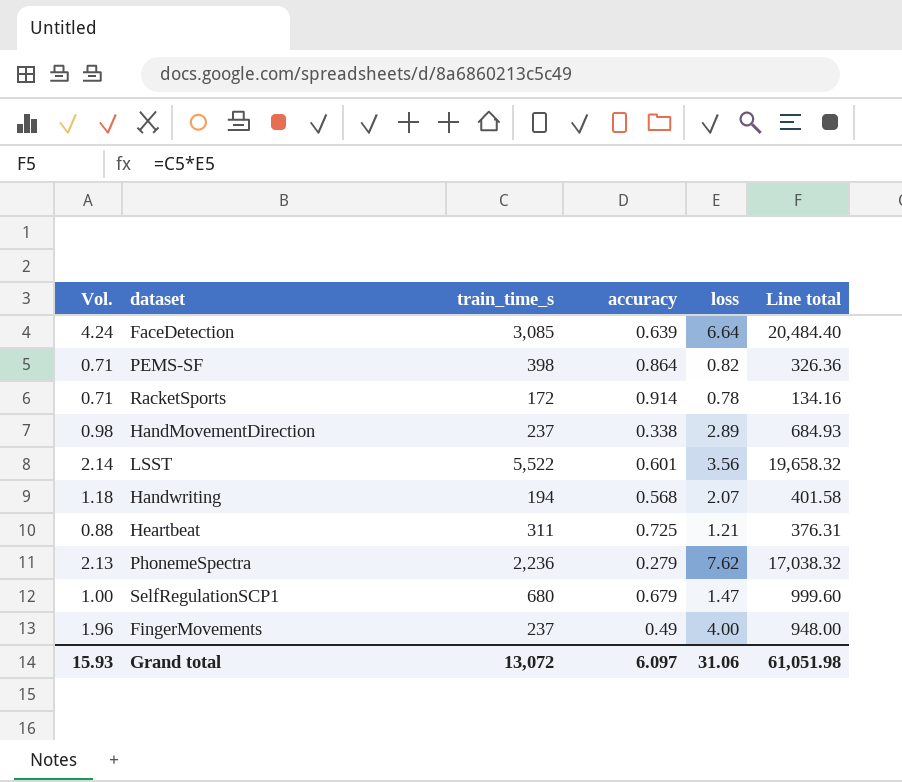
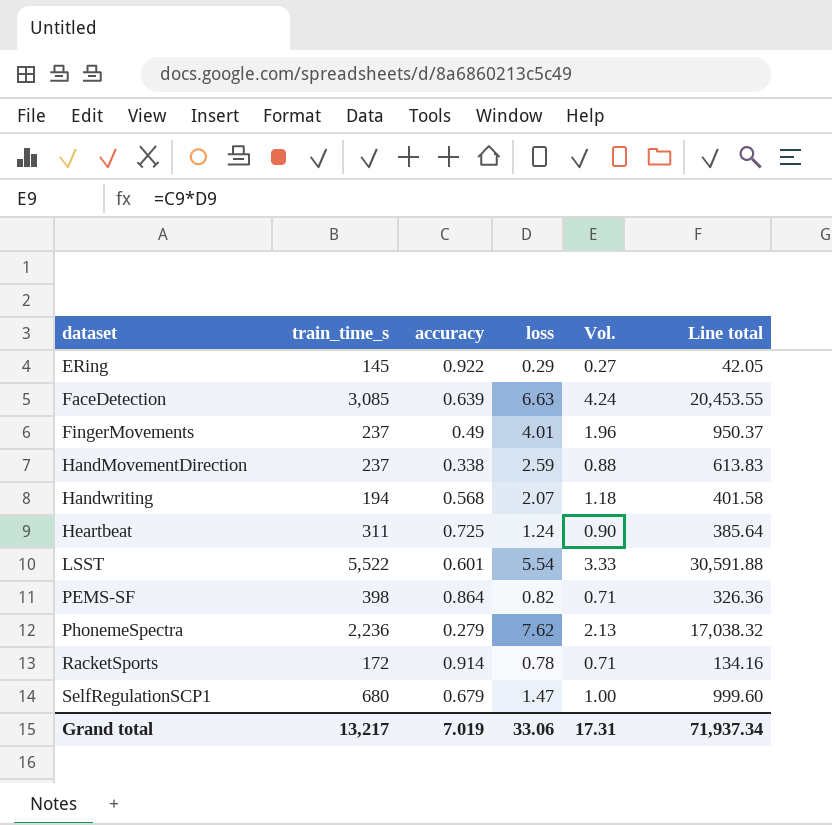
row order: none -> dataset ascending
column Vol. | position: 1 -> 5
row ERing: none -> 145 | 0.922 | 0.29 | 0.27 | 42.05
FaceDetection | loss: 6.64 -> 6.63
FaceDetection | Line total: 20,484.40 -> 20,453.55
FingerMovements | loss: 4.00 -> 4.01
FingerMovements | Line total: 948.00 -> 950.37
HandMovementDirection | loss: 2.89 -> 2.59
HandMovementDirection | Vol.: 0.98 -> 0.88
HandMovementDirection | Line total: 684.93 -> 613.83
Heartbeat | loss: 1.21 -> 1.24
Heartbeat | Vol.: 0.88 -> 0.90
Heartbeat | Line total: 376.31 -> 385.64
LSST | loss: 3.56 -> 5.54
LSST | Vol.: 2.14 -> 3.33
LSST | Line total: 19,658.32 -> 30,591.88
Grand total | train_time_s: 13,072 -> 13,217
Grand total | accuracy: 6.097 -> 7.019
Grand total | loss: 31.06 -> 33.06
Grand total | Vol.: 15.93 -> 17.31
Grand total | Line total: 61,051.98 -> 71,937.34

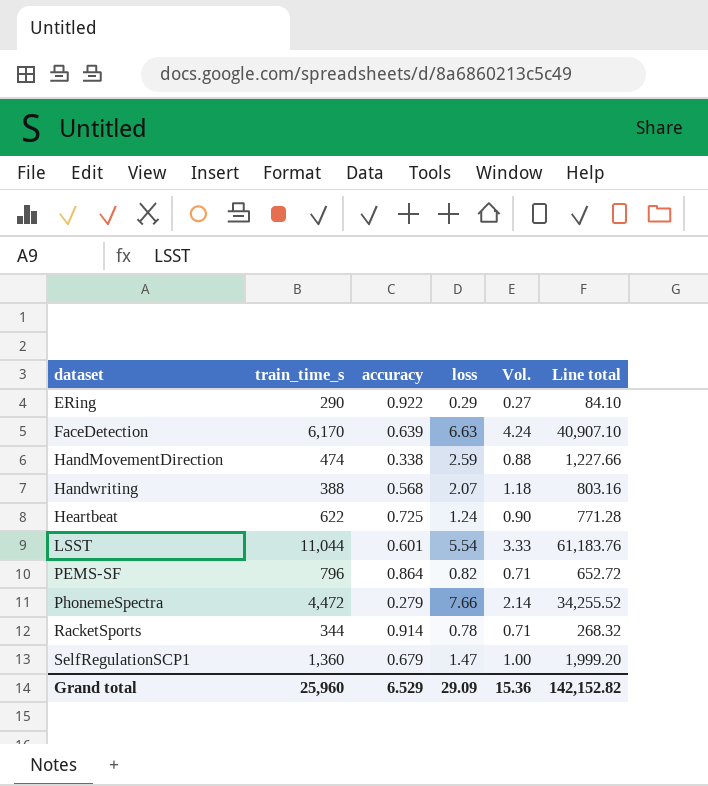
row FingerMovements: 237 | 0.49 | 4.01 | 1.96 | 950.37 -> none
ERing | train_time_s: 145 -> 290
ERing | Line total: 42.05 -> 84.10
FaceDetection | train_time_s: 3,085 -> 6,170
FaceDetection | Line total: 20,453.55 -> 40,907.10
HandMovementDirection | train_time_s: 237 -> 474
HandMovementDirection | Line total: 613.83 -> 1,227.66
Handwriting | train_time_s: 194 -> 388
Handwriting | Line total: 401.58 -> 803.16
Heartbeat | train_time_s: 311 -> 622
Heartbeat | Line total: 385.64 -> 771.28
LSST | train_time_s: 5,522 -> 11,044
LSST | Line total: 30,591.88 -> 61,183.76
PEMS-SF | train_time_s: 398 -> 796
PEMS-SF | Line total: 326.36 -> 652.72
PhonemeSpectra | train_time_s: 2,236 -> 4,472
PhonemeSpectra | loss: 7.62 -> 7.66
PhonemeSpectra | Vol.: 2.13 -> 2.14
PhonemeSpectra | Line total: 17,038.32 -> 34,255.52
RacketSports | train_time_s: 172 -> 344
RacketSports | Line total: 134.16 -> 268.32
SelfRegulationSCP1 | train_time_s: 680 -> 1,360
SelfRegulationSCP1 | Line total: 999.60 -> 1,999.20
Grand total | train_time_s: 13,217 -> 25,960
Grand total | accuracy: 7.019 -> 6.529
Grand total | loss: 33.06 -> 29.09
Grand total | Vol.: 17.31 -> 15.36
Grand total | Line total: 71,937.34 -> 142,152.82

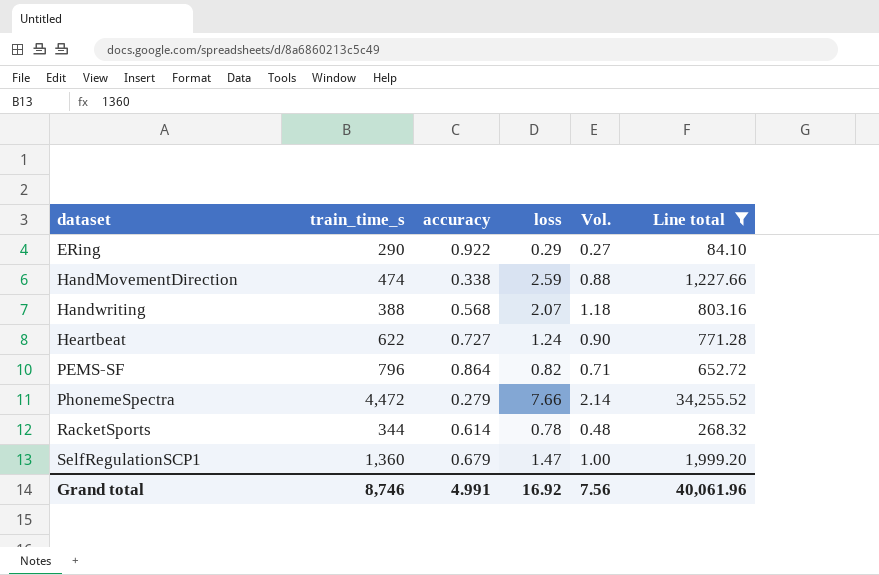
filter: none -> Line total <= 34,255.52
Heartbeat | accuracy: 0.725 -> 0.727
RacketSports | accuracy: 0.914 -> 0.614
RacketSports | Vol.: 0.71 -> 0.48
Grand total | train_time_s: 25,960 -> 8,746
Grand total | accuracy: 6.529 -> 4.991
Grand total | loss: 29.09 -> 16.92
Grand total | Vol.: 15.36 -> 7.56
Grand total | Line total: 142,152.82 -> 40,061.96

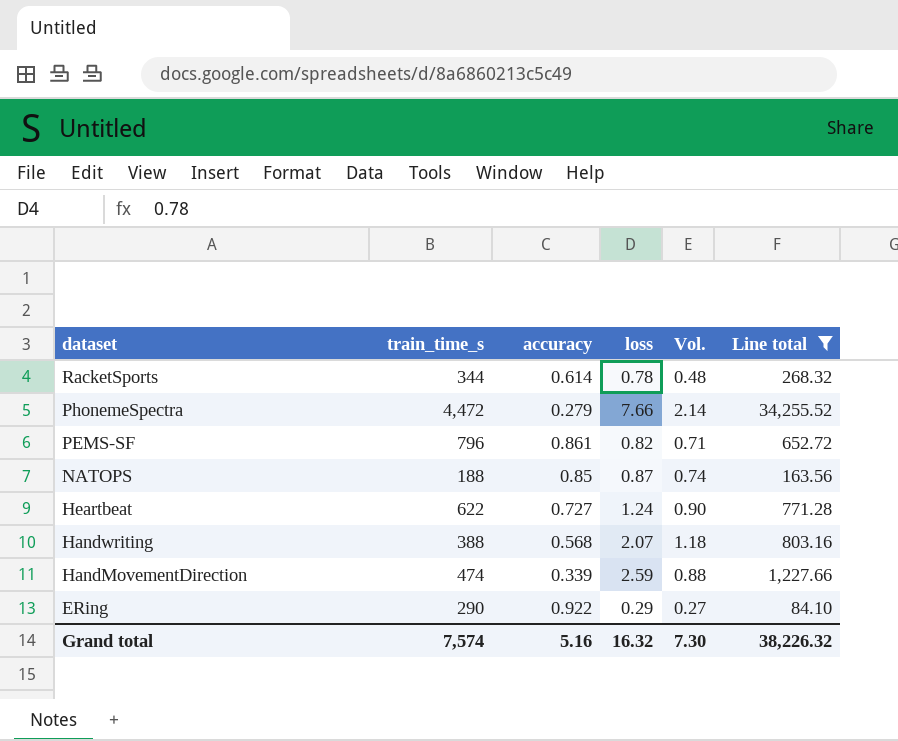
row order: dataset ascending -> dataset descending
row SelfRegulationSCP1: 1,360 | 0.679 | 1.47 | 1.00 | 1,999.20 -> none
PEMS-SF | accuracy: 0.864 -> 0.861
row NATOPS: none -> 188 | 0.85 | 0.87 | 0.74 | 163.56
HandMovementDirection | accuracy: 0.338 -> 0.339
Grand total | train_time_s: 8,746 -> 7,574
Grand total | accuracy: 4.991 -> 5.16
Grand total | loss: 16.92 -> 16.32
Grand total | Vol.: 7.56 -> 7.30
Grand total | Line total: 40,061.96 -> 38,226.32

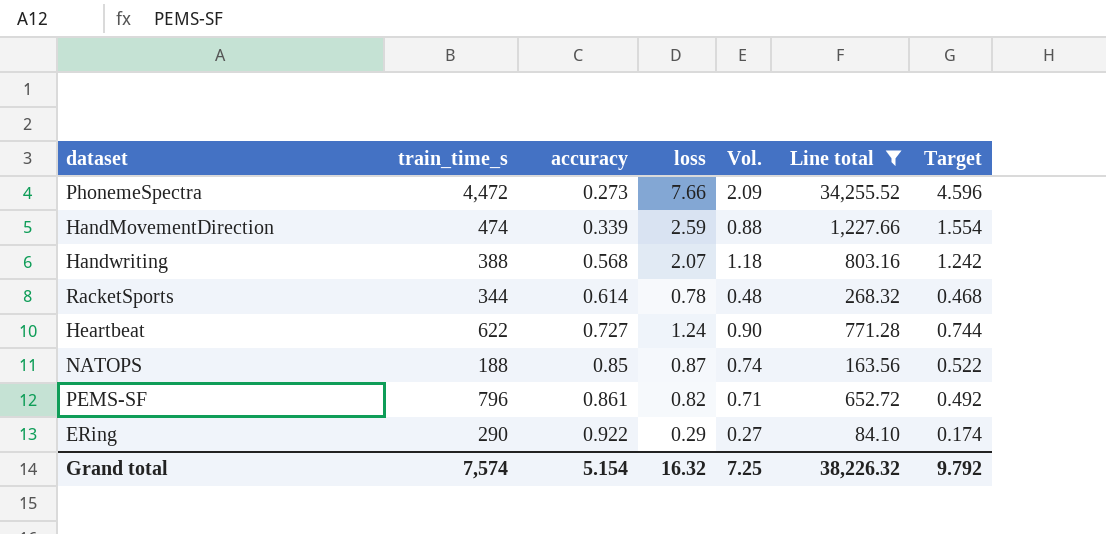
row order: dataset descending -> accuracy ascending
column Target | formula: none -> [loss] * 0.6
PhonemeSpectra | accuracy: 0.279 -> 0.273
PhonemeSpectra | Vol.: 2.14 -> 2.09
Grand total | accuracy: 5.16 -> 5.154
Grand total | Vol.: 7.30 -> 7.25

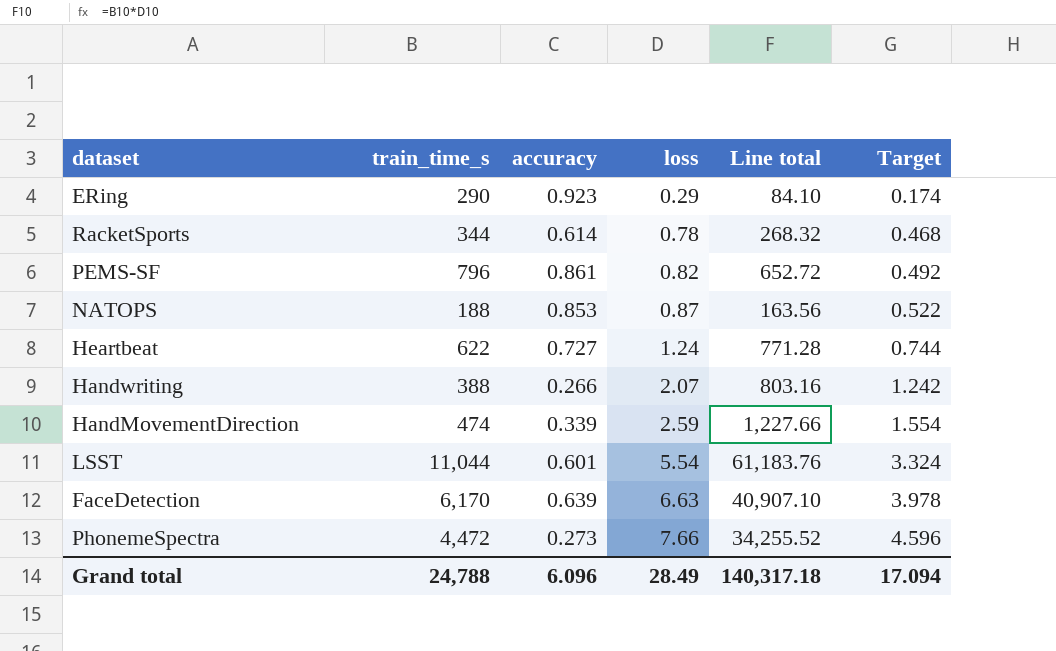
filter: Line total <= 34,255.52 -> none
row order: accuracy ascending -> loss ascending
column Vol. | formula: [accuracy] * [loss] -> none
ERing | accuracy: 0.922 -> 0.923
NATOPS | accuracy: 0.85 -> 0.853
Handwriting | accuracy: 0.568 -> 0.266
Grand total | train_time_s: 7,574 -> 24,788
Grand total | accuracy: 5.154 -> 6.096
Grand total | loss: 16.32 -> 28.49
Grand total | Line total: 38,226.32 -> 140,317.18
Grand total | Target: 9.792 -> 17.094

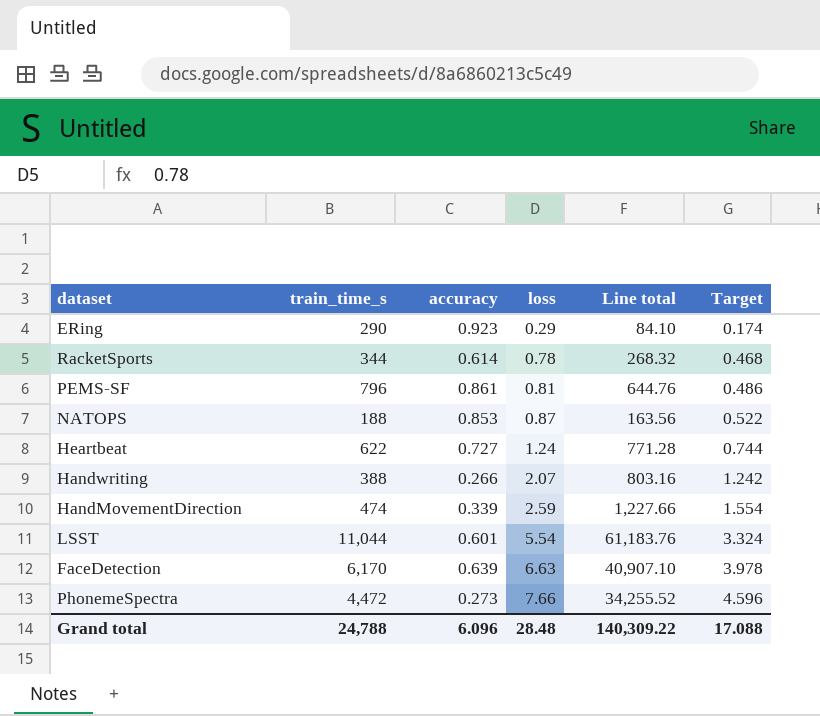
PEMS-SF | loss: 0.82 -> 0.81
PEMS-SF | Line total: 652.72 -> 644.76
PEMS-SF | Target: 0.492 -> 0.486
Grand total | loss: 28.49 -> 28.48
Grand total | Line total: 140,317.18 -> 140,309.22
Grand total | Target: 17.094 -> 17.088

